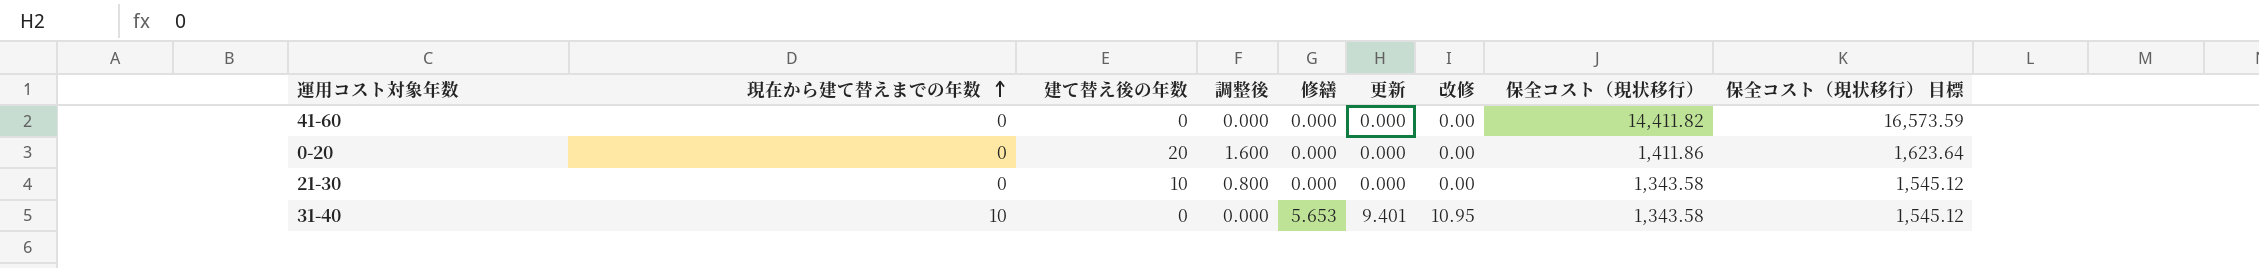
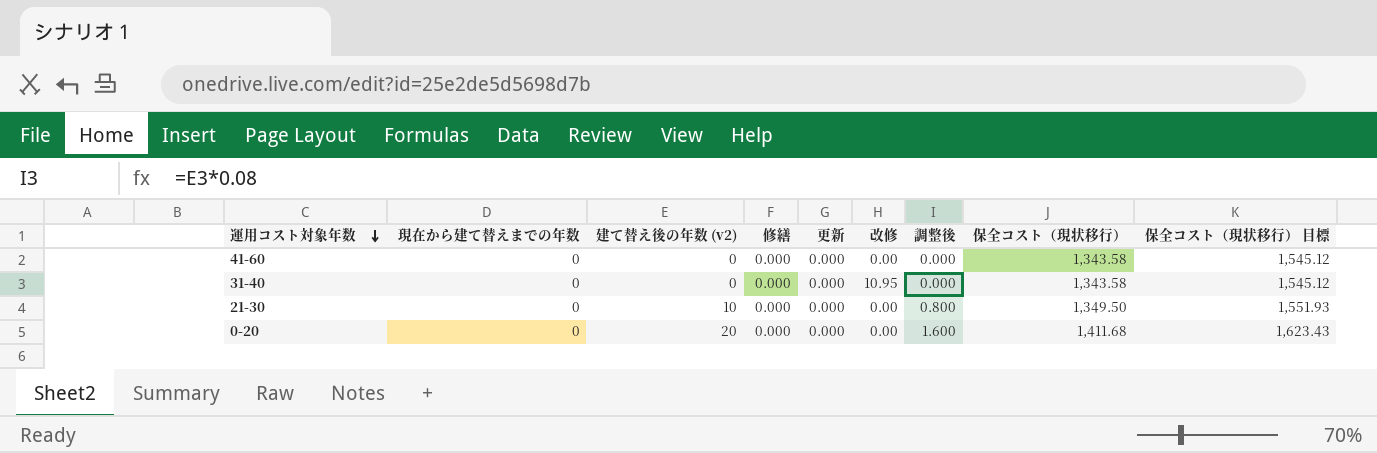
row order: 現在から建て替えまでの年数 ascending -> 運用コスト対象年数 descending
column name: 建て替え後の年数 -> 建て替え後の年数 (v2)
column 調整後 | position: 4 -> 7
41-60 | 保全コスト（現状移行）: 14,411.82 -> 1,343.58
41-60 | 保全コスト（現状移行） 目標: 16,573.59 -> 1,545.12
31-40 | 現在から建て替えまでの年数: 10 -> 0
31-40 | 修繕: 5.653 -> 0.000
31-40 | 更新: 9.401 -> 0.000
21-30 | 保全コスト（現状移行）: 1,343.58 -> 1,349.50
21-30 | 保全コスト（現状移行） 目標: 1,545.12 -> 1,551.93
0-20 | 保全コスト（現状移行）: 1,411.86 -> 1,411.68
0-20 | 保全コスト（現状移行） 目標: 1,623.64 -> 1,623.43

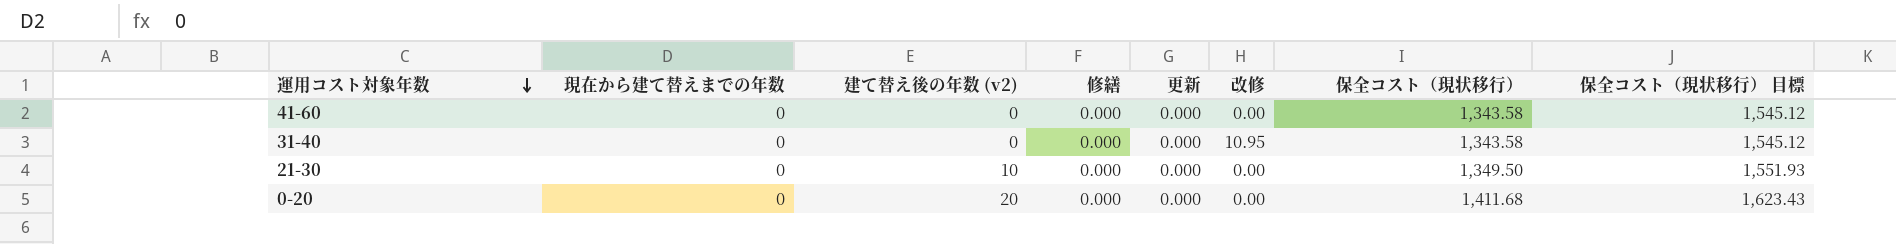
column 調整後 | formula: [建て替え後の年数 (v2)] * 0.08 -> none

